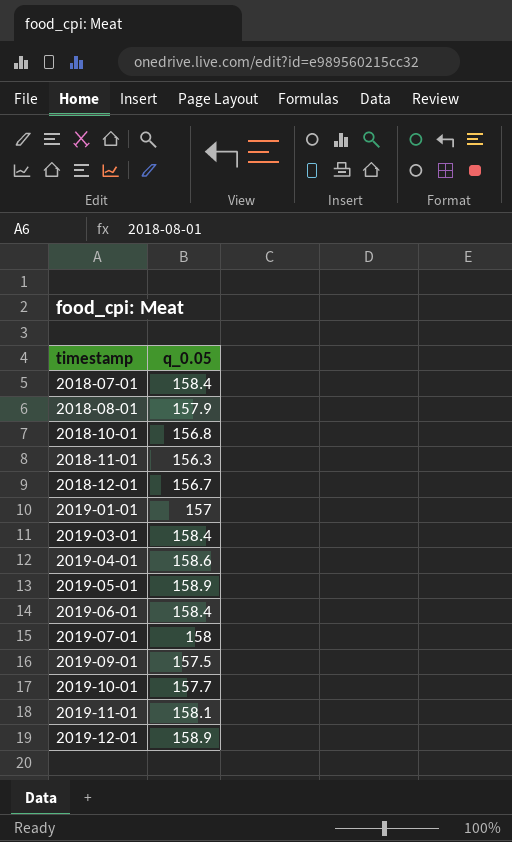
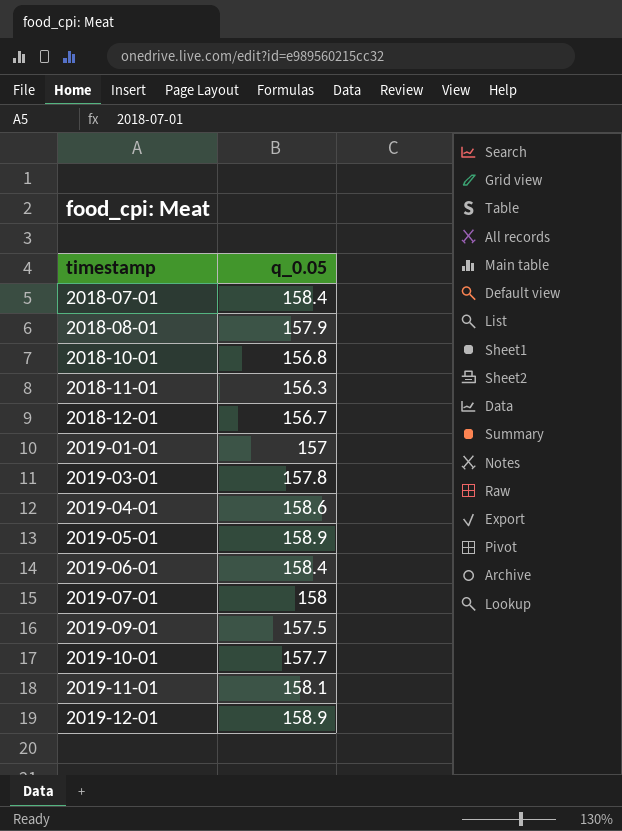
2019-03-01 | q_0.05: 158.4 -> 157.8

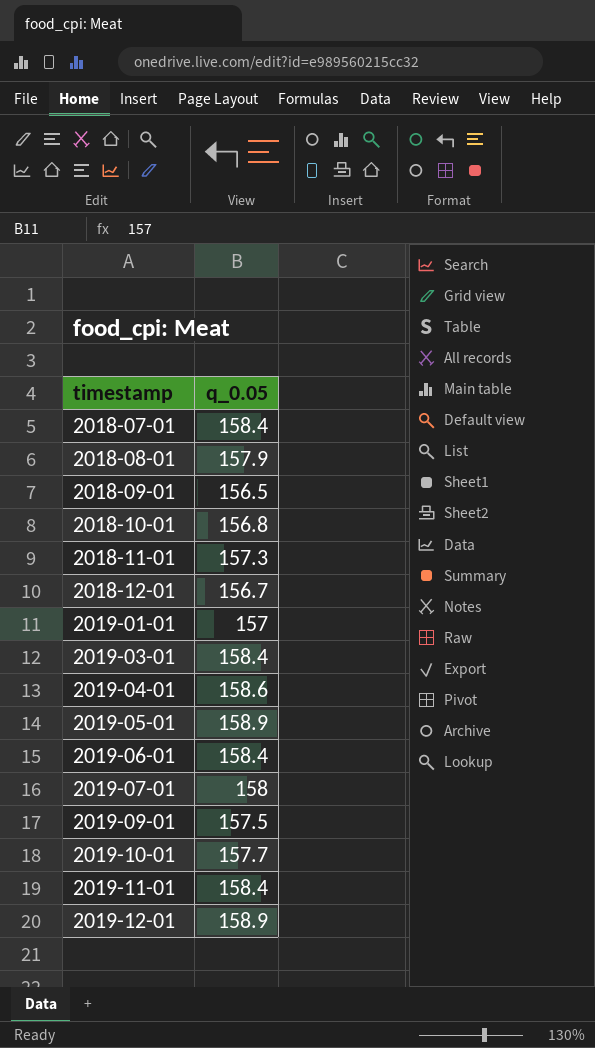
row 2018-09-01: none -> 156.5
2018-11-01 | q_0.05: 156.3 -> 157.3
2019-03-01 | q_0.05: 157.8 -> 158.4
2019-11-01 | q_0.05: 158.1 -> 158.4

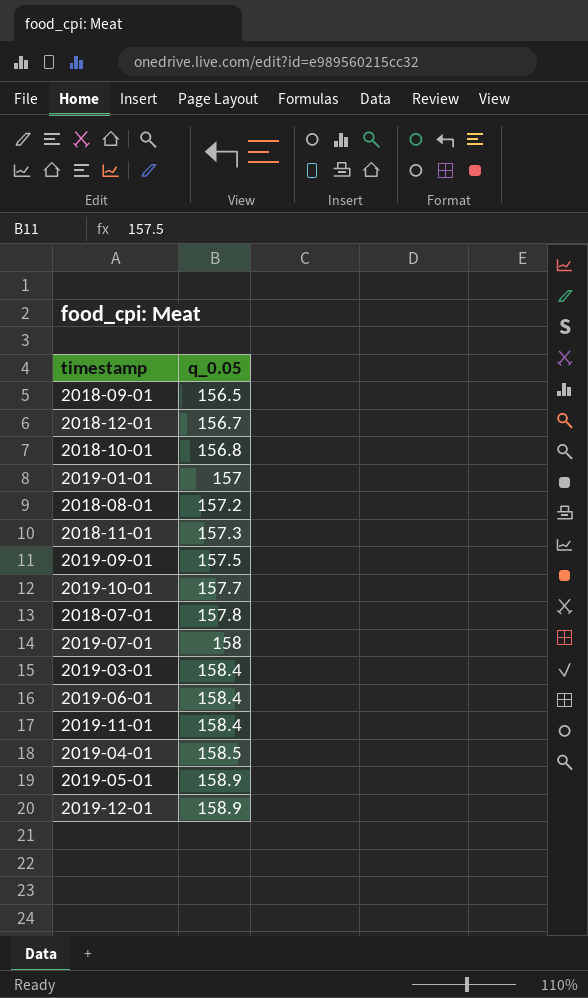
row order: timestamp ascending -> q_0.05 ascending
2018-08-01 | q_0.05: 157.9 -> 157.2
2018-07-01 | q_0.05: 158.4 -> 157.8
2019-04-01 | q_0.05: 158.6 -> 158.5

